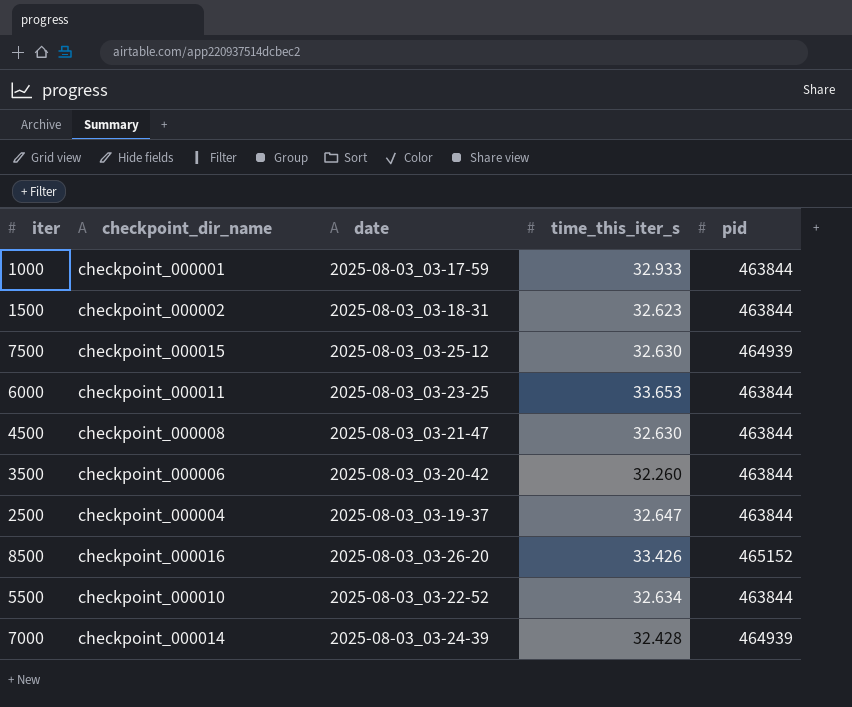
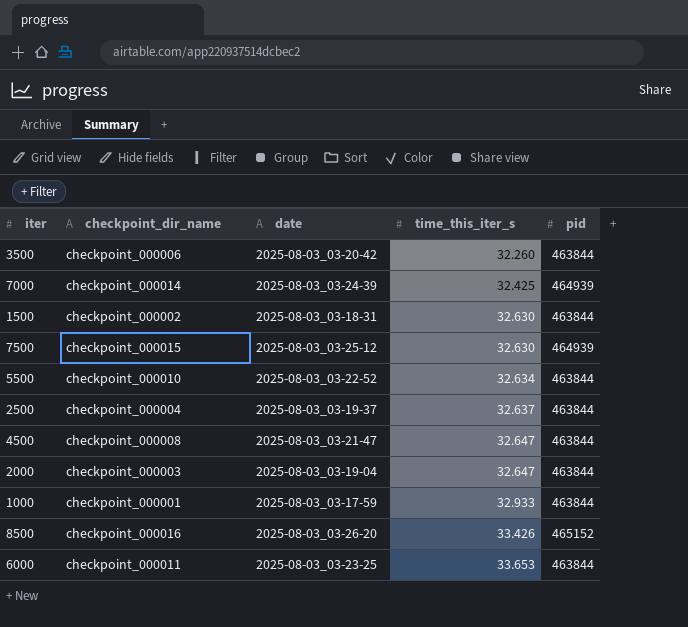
row order: none -> time_this_iter_s ascending
7000 | time_this_iter_s: 32.428 -> 32.425
1500 | time_this_iter_s: 32.623 -> 32.630
2500 | time_this_iter_s: 32.647 -> 32.637
4500 | time_this_iter_s: 32.630 -> 32.647
row 2000: none -> checkpoint_000003 | 2025-08-03_03-19-04 | 32.647 | 463844

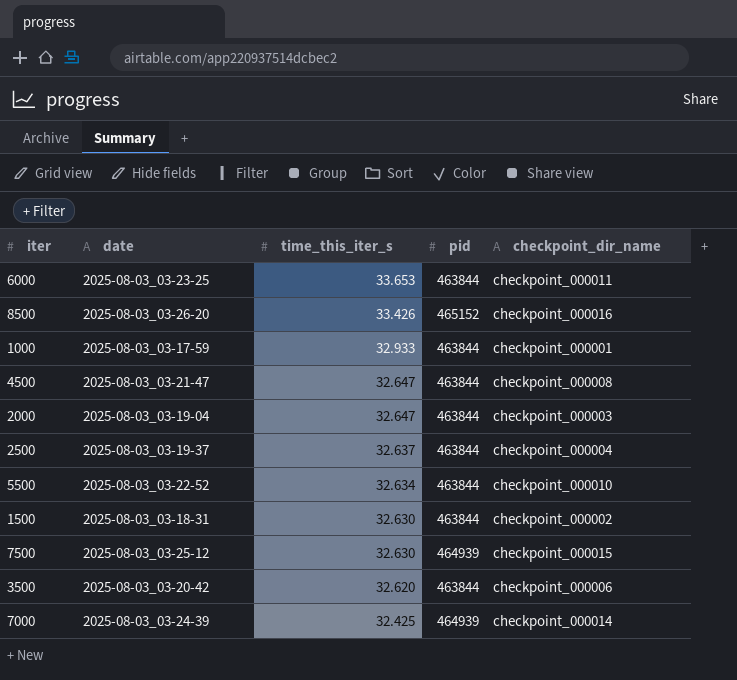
row order: time_this_iter_s ascending -> time_this_iter_s descending
column checkpoint_dir_name | position: 2 -> 5
3500 | time_this_iter_s: 32.260 -> 32.620

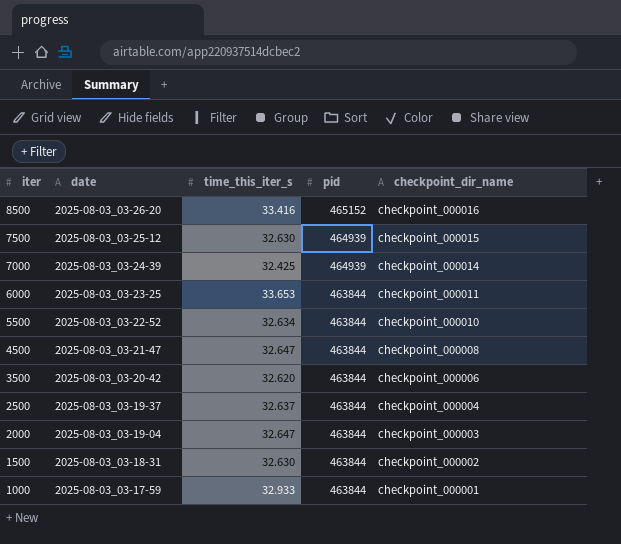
row order: time_this_iter_s descending -> iter descending
8500 | time_this_iter_s: 33.426 -> 33.416

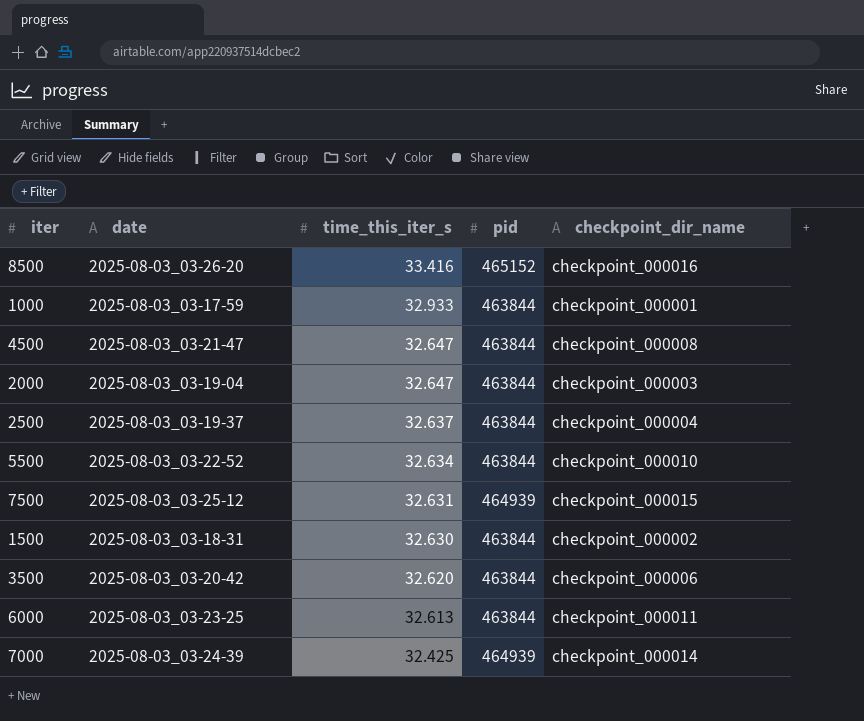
row order: iter descending -> time_this_iter_s descending
7500 | time_this_iter_s: 32.630 -> 32.631
6000 | time_this_iter_s: 33.653 -> 32.613

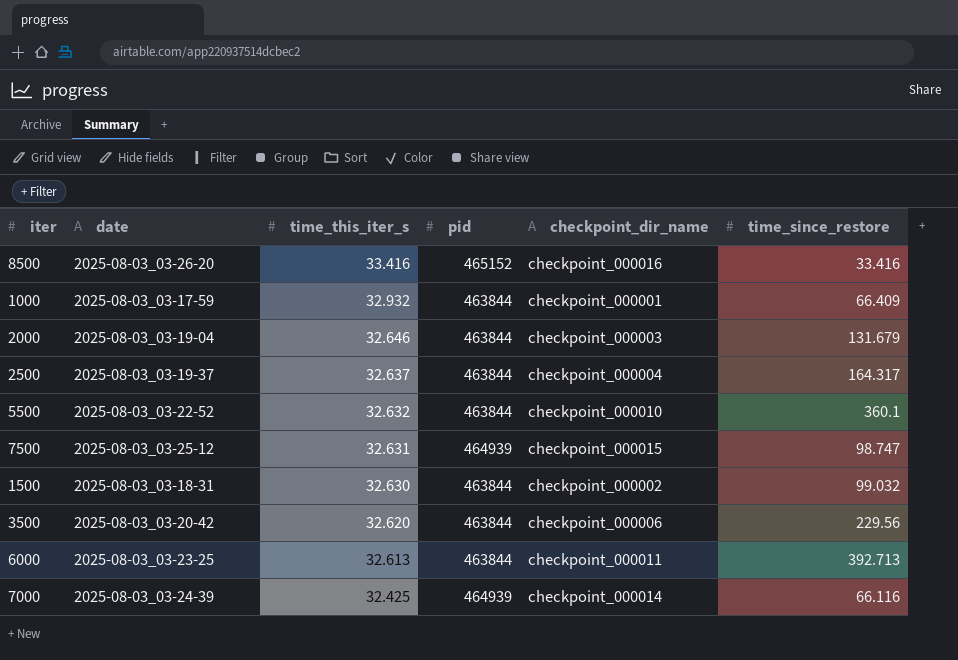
column time_since_restore | position: none -> 6
row 4500: 2025-08-03_03-21-47 | 32.647 | 463844 | checkpoint_000008 -> none
1000 | time_this_iter_s: 32.933 -> 32.932
2000 | time_this_iter_s: 32.647 -> 32.646
5500 | time_this_iter_s: 32.634 -> 32.632

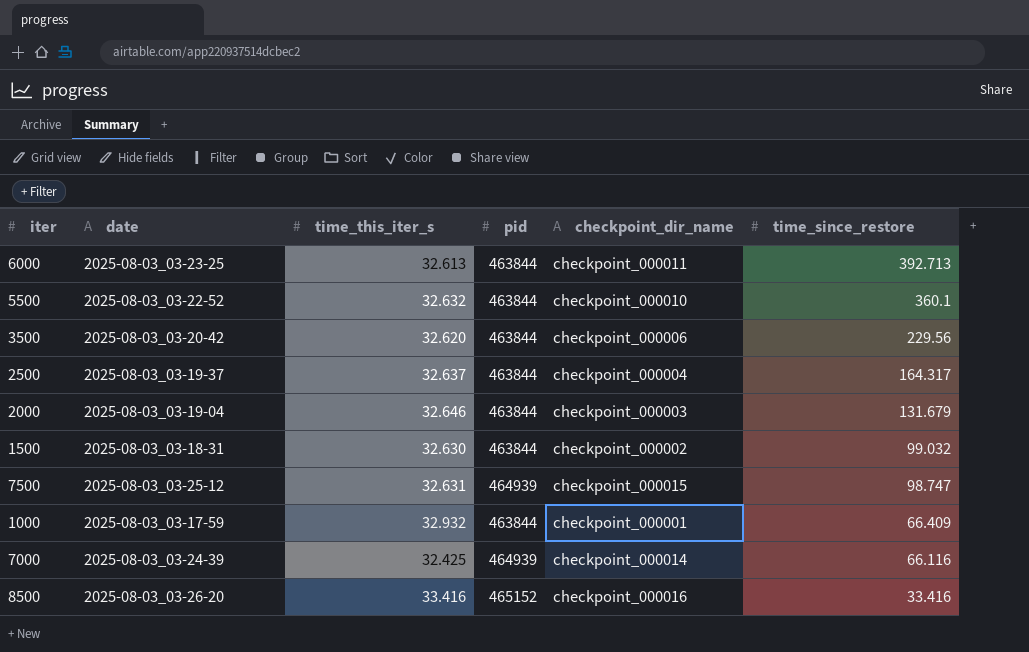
row order: time_this_iter_s descending -> time_since_restore descending

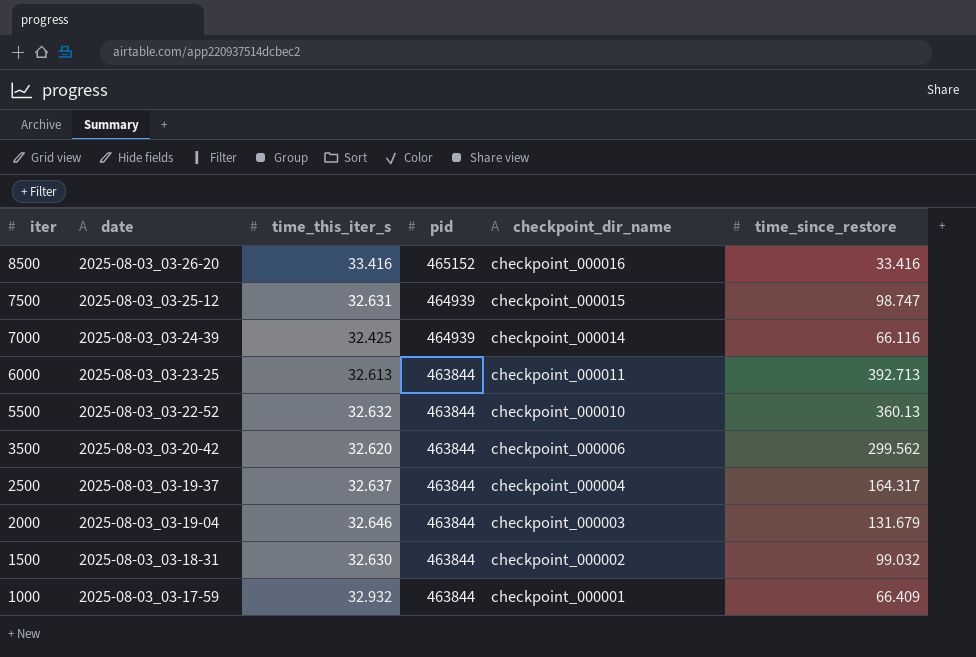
row order: time_since_restore descending -> iter descending
5500 | time_since_restore: 360.1 -> 360.13
3500 | time_since_restore: 229.56 -> 299.562

